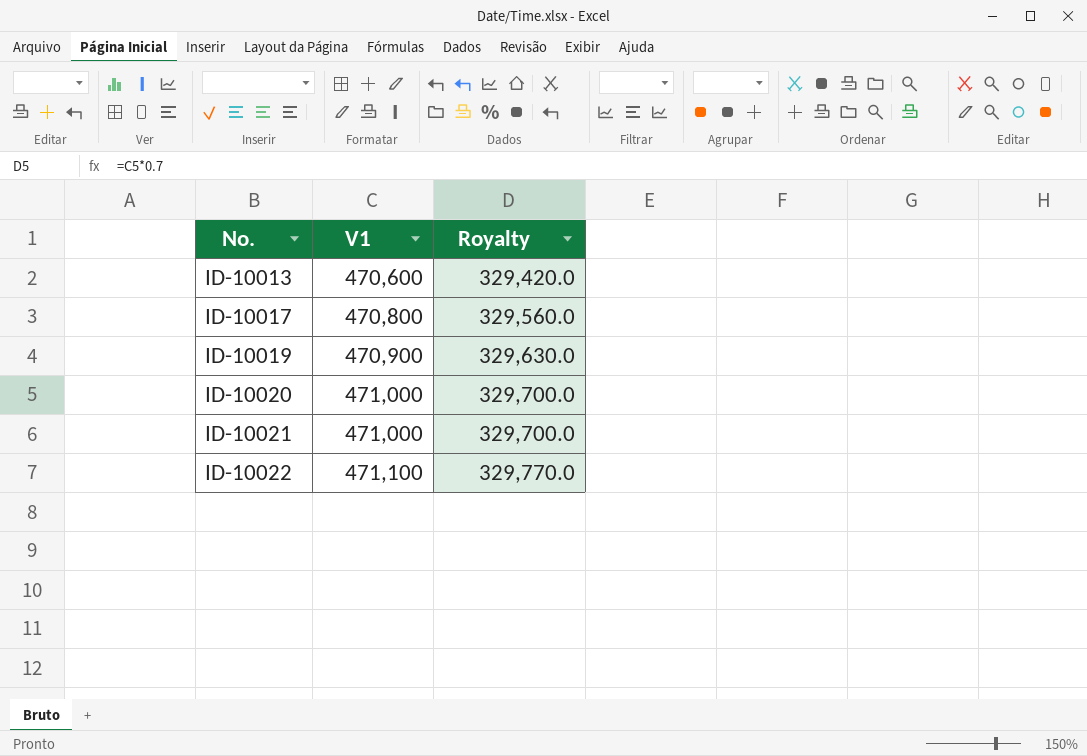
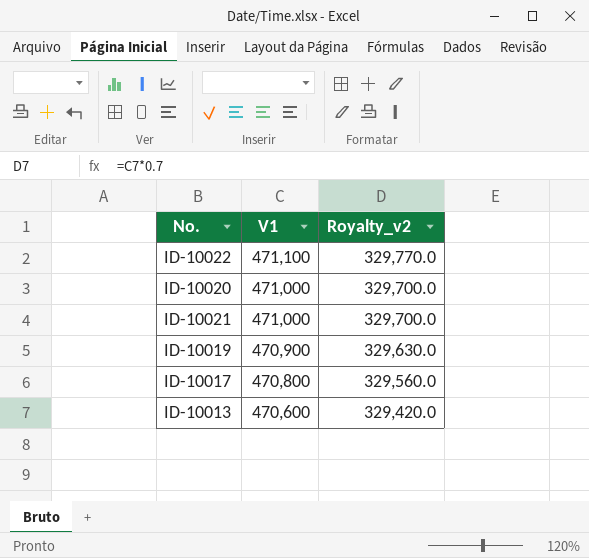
row order: No. ascending -> V1 descending
column name: Royalty -> Royalty_v2

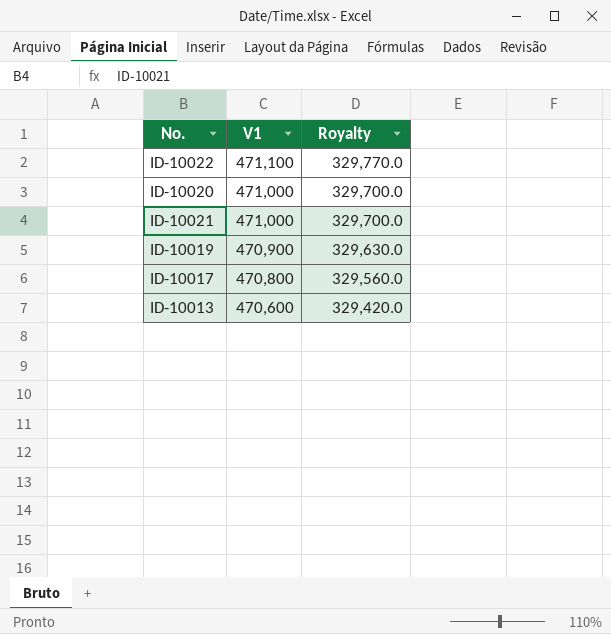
column name: Royalty_v2 -> Royalty

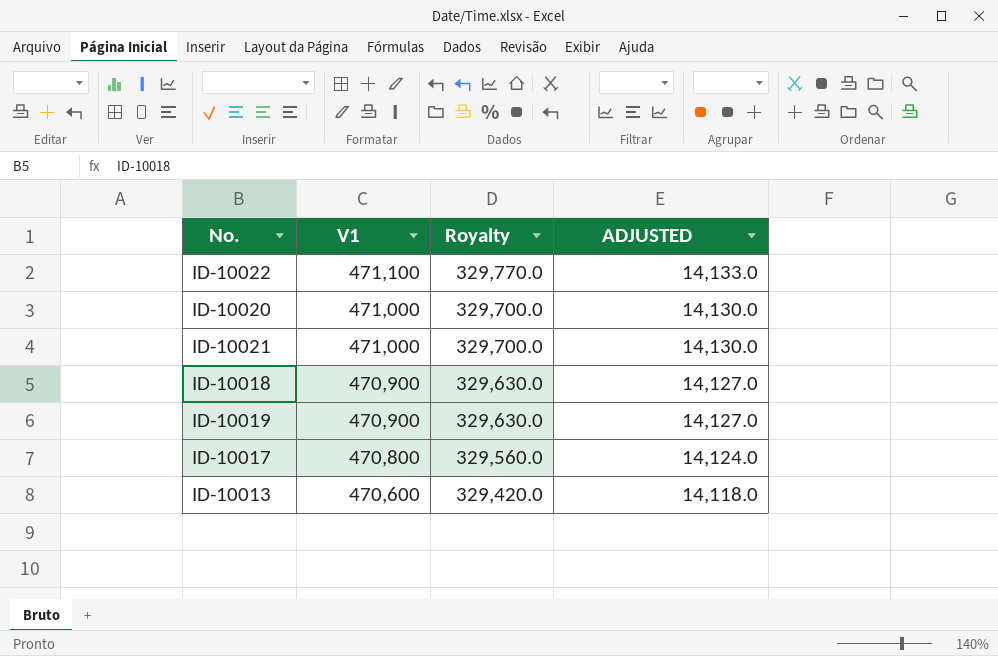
column ADJUSTED | formula: none -> [V1] * 0.03
row ID-10018: none -> 470,900 | 329,630.0 | 14,127.0

